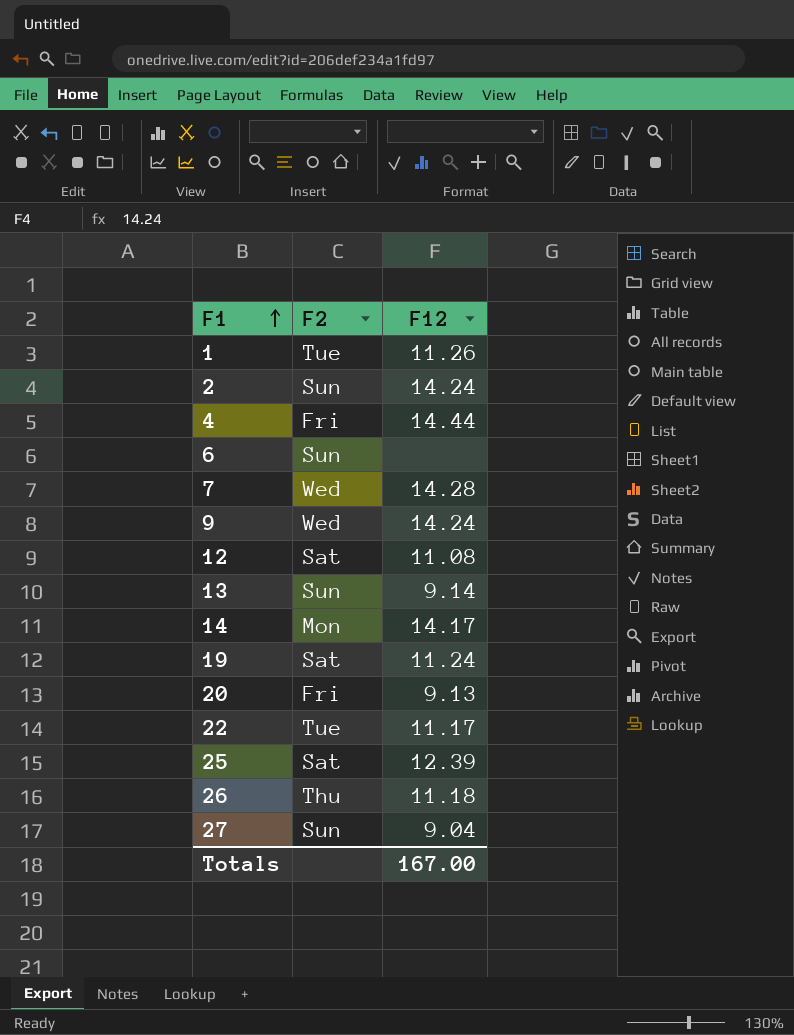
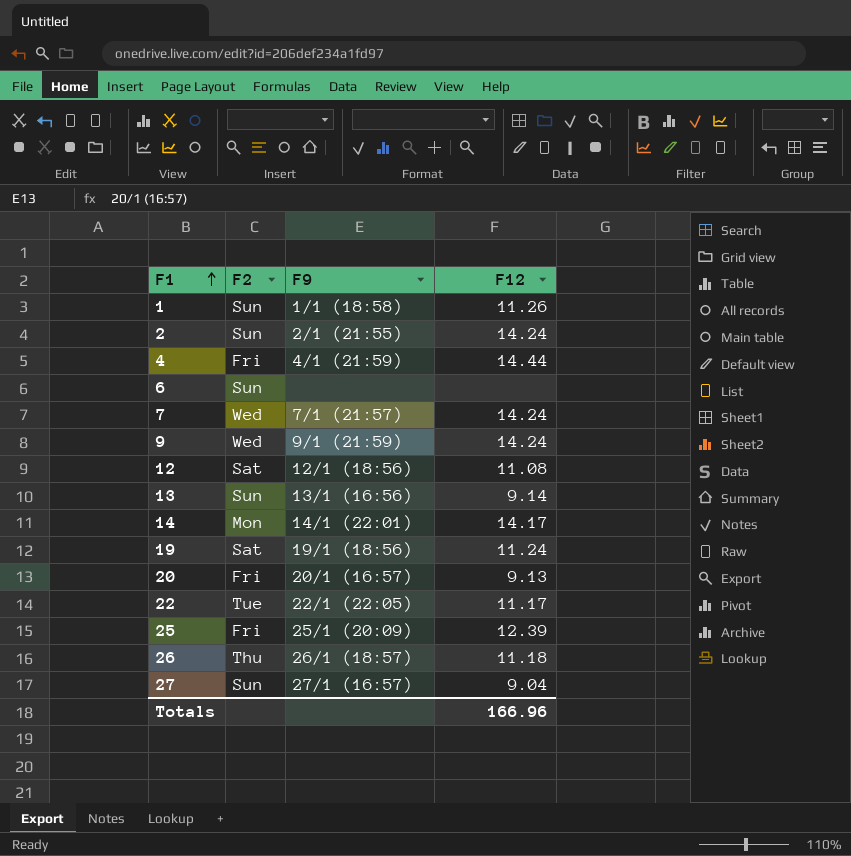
column F9 | position: none -> 3
1 | F2: Tue -> Sun
7 | F12: 14.28 -> 14.24
25 | F2: Sat -> Fri
Totals | F12: 167.00 -> 166.96

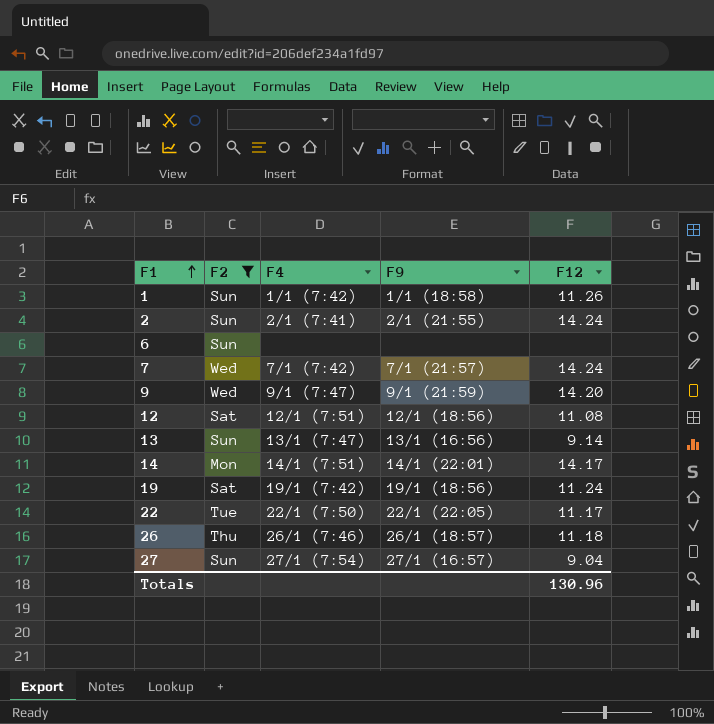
filter: none -> F2 != Fri
column F4 | position: none -> 3
9 | F12: 14.24 -> 14.20
Totals | F12: 166.96 -> 130.96

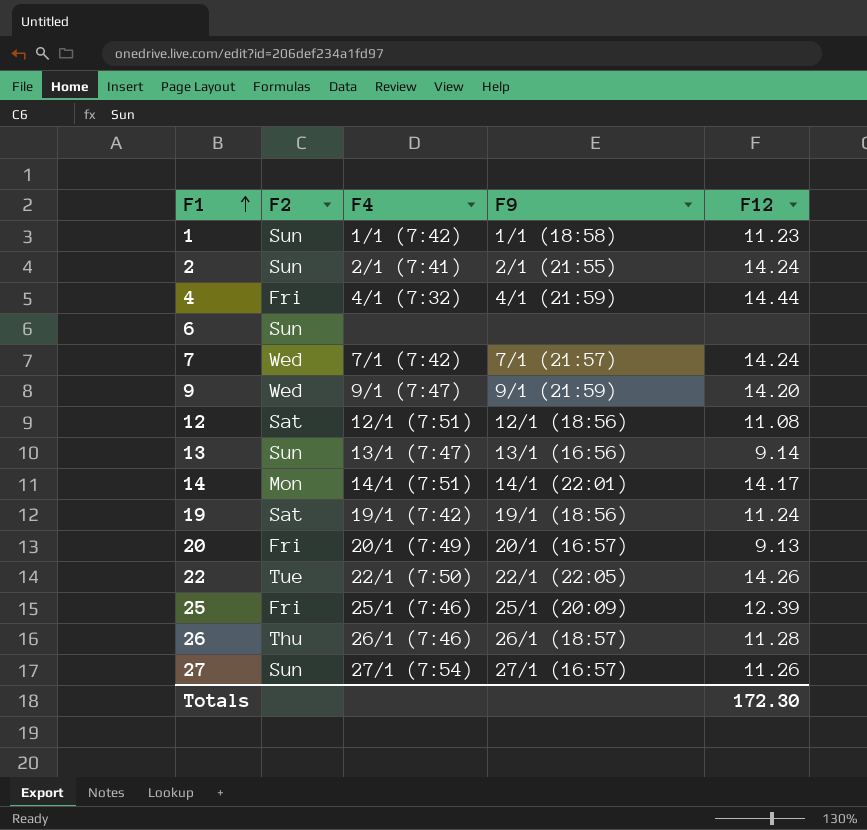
filter: F2 != Fri -> none
1 | F12: 11.26 -> 11.23
22 | F12: 11.17 -> 14.26
26 | F12: 11.18 -> 11.28
27 | F12: 9.04 -> 11.26
Totals | F12: 130.96 -> 172.30

